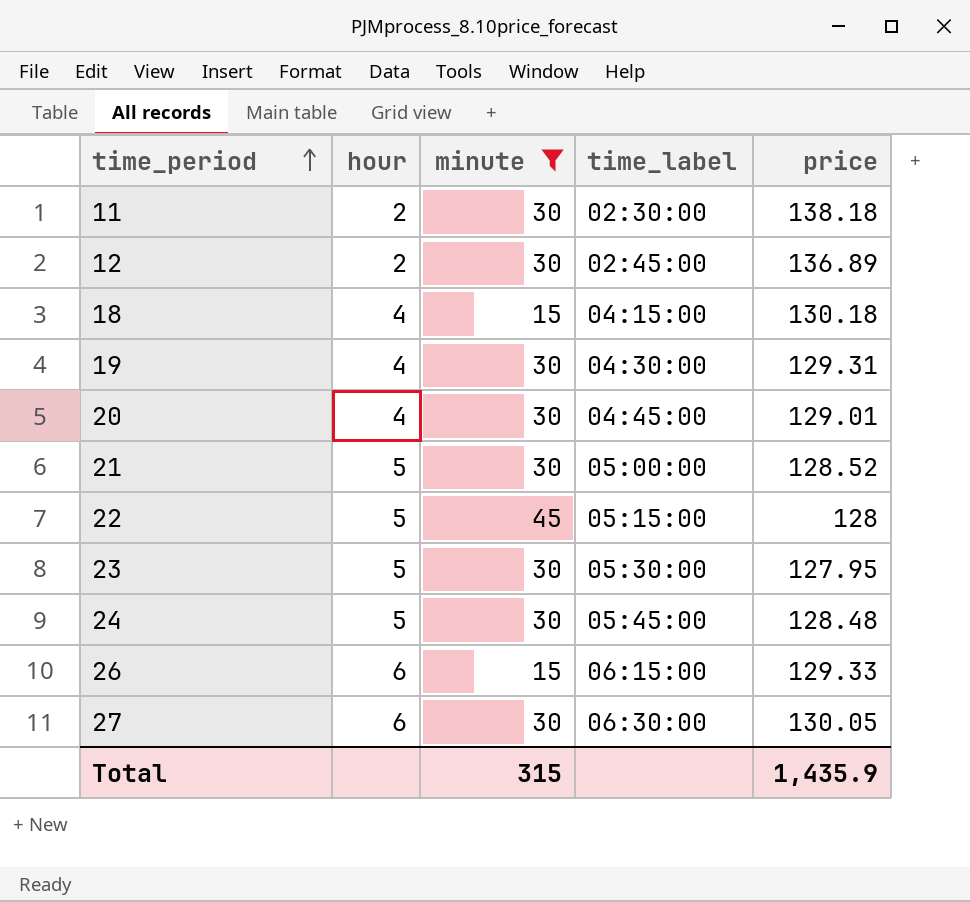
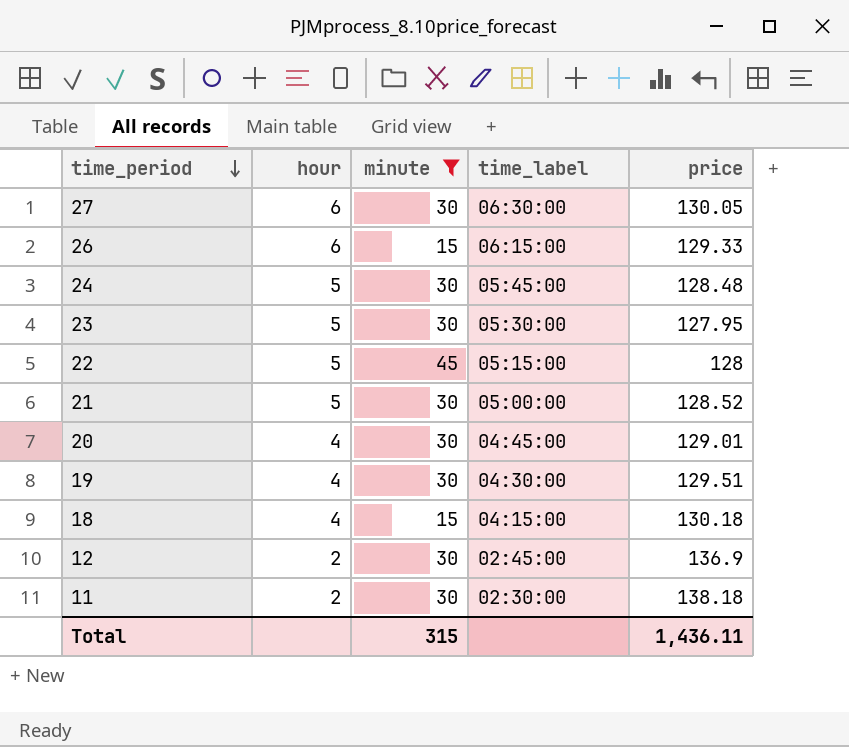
row order: time_period ascending -> time_period descending
19 | price: 129.31 -> 129.51
12 | price: 136.89 -> 136.9
Total | price: 1,435.9 -> 1,436.11

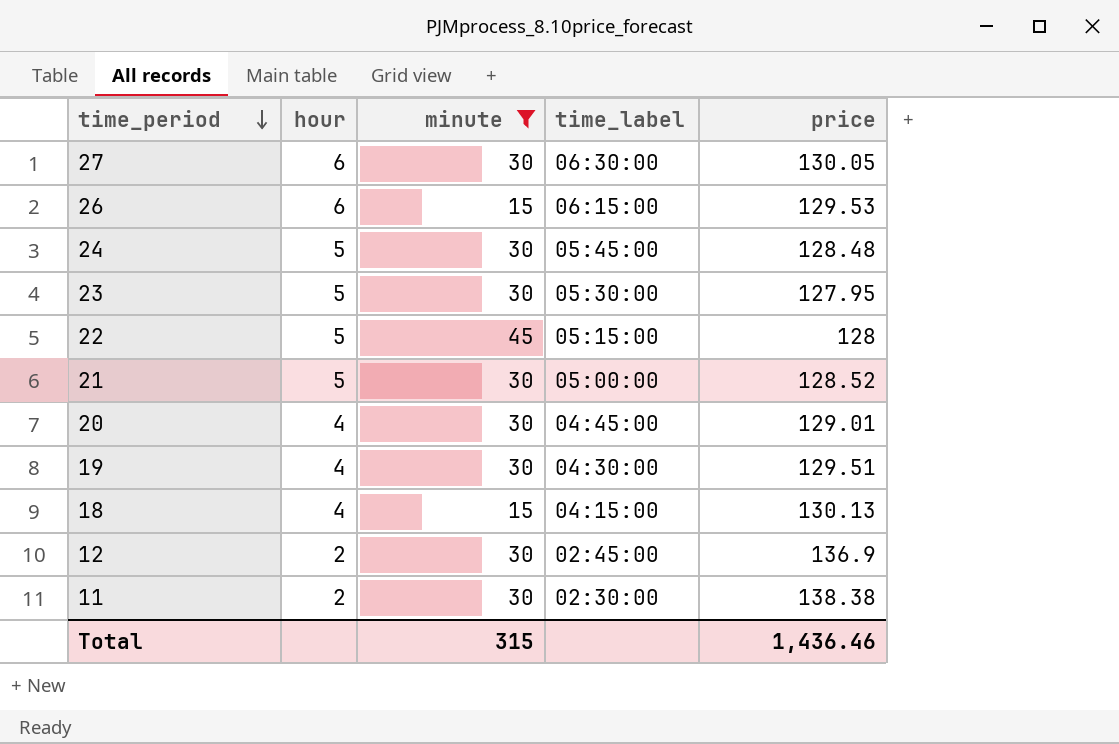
26 | price: 129.33 -> 129.53
18 | price: 130.18 -> 130.13
11 | price: 138.18 -> 138.38
Total | price: 1,436.11 -> 1,436.46

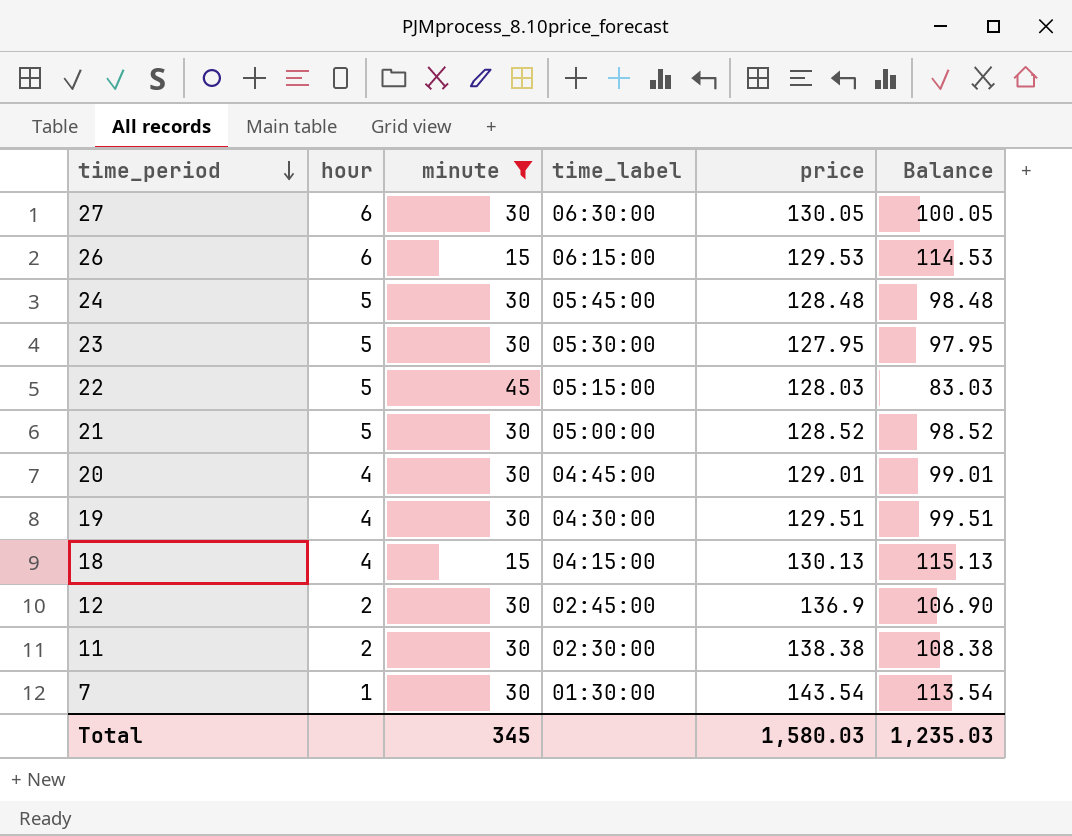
column Balance | formula: none -> [price] - [minute]
22 | price: 128 -> 128.03
row 7: none -> 1 | 30 | 01:30:00 | 143.54 | 113.54
Total | minute: 315 -> 345
Total | price: 1,436.46 -> 1,580.03

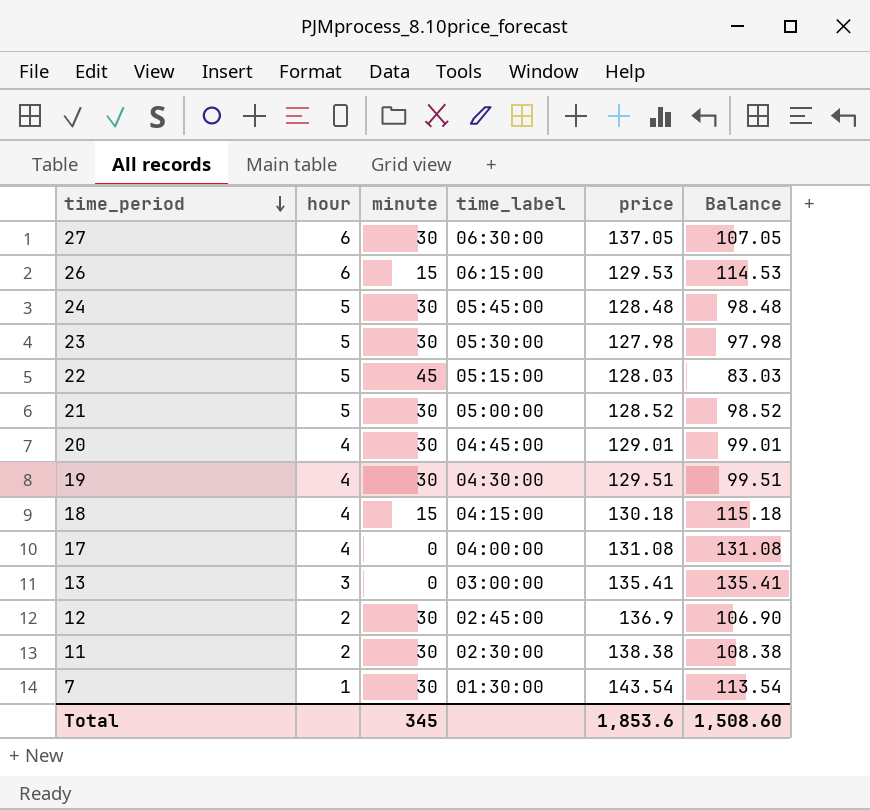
filter: minute != 0 -> none
27 | price: 130.05 -> 137.05
27 | Balance: 100.05 -> 107.05
23 | price: 127.95 -> 127.98
23 | Balance: 97.95 -> 97.98
18 | price: 130.13 -> 130.18
18 | Balance: 115.13 -> 115.18
Total | price: 1,580.03 -> 1,853.6
Total | Balance: 1,235.03 -> 1,508.60

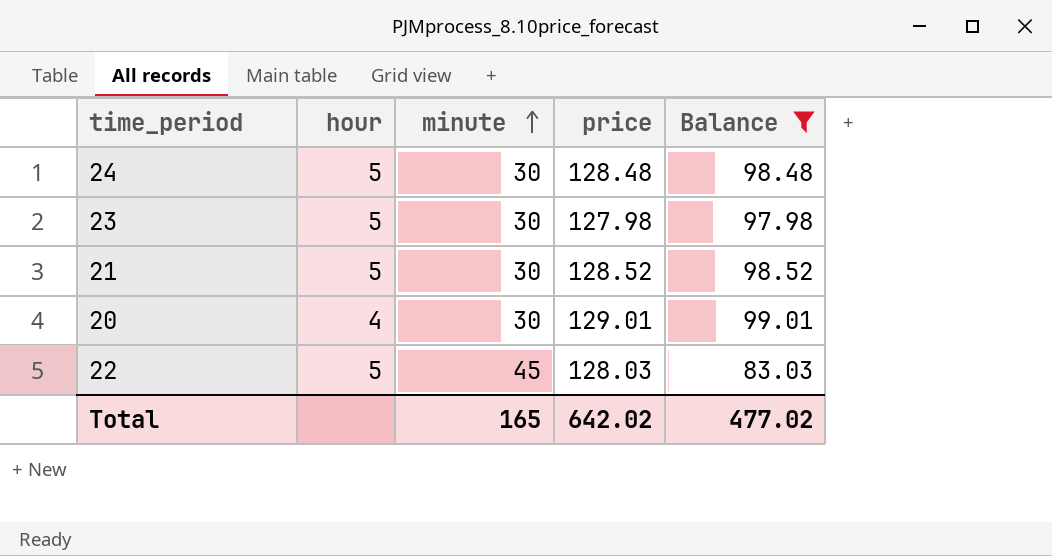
filter: none -> Balance <= 99.01
row order: time_period descending -> minute ascending
column time_label | position: 4 -> none
Total | minute: 345 -> 165
Total | price: 1,853.6 -> 642.02
Total | Balance: 1,508.60 -> 477.02

